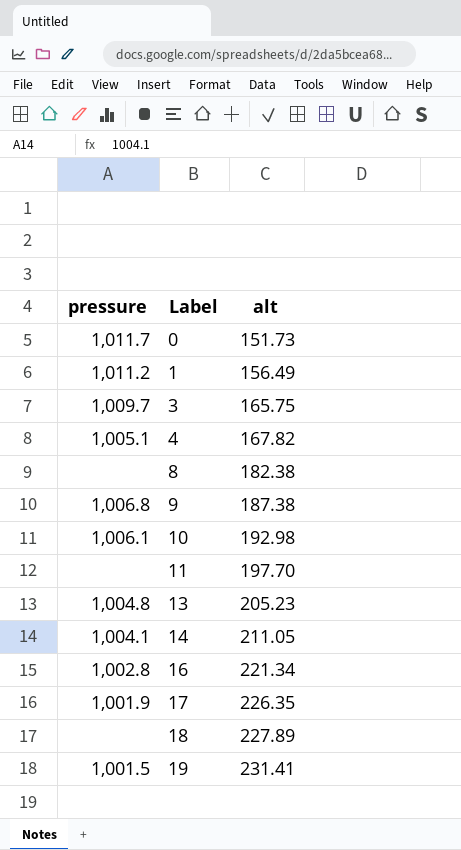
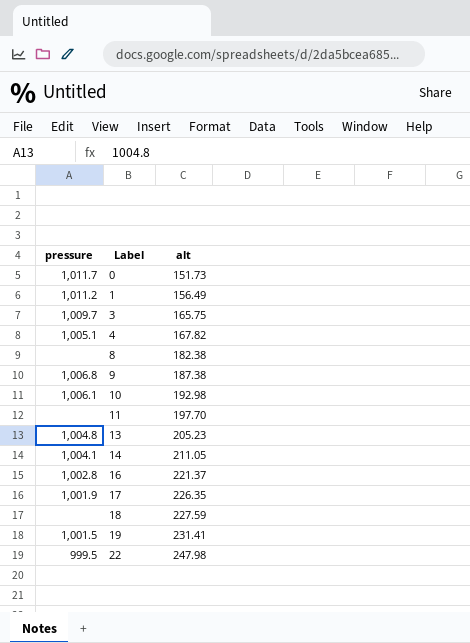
16 | alt: 221.34 -> 221.37
18 | alt: 227.89 -> 227.59
row 22: none -> 999.5 | 247.98

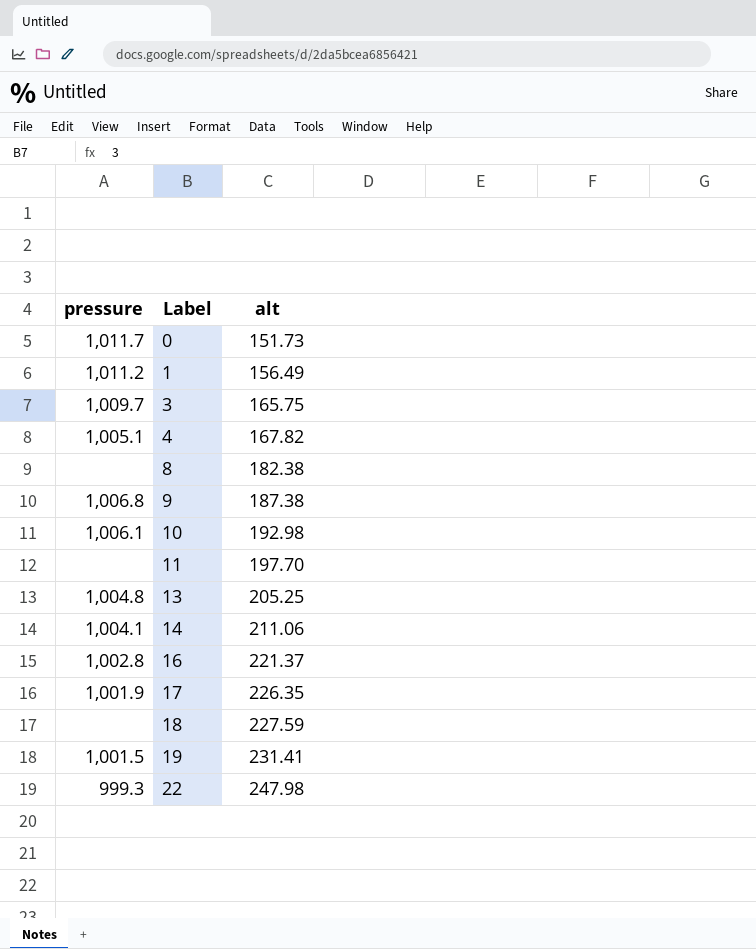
13 | alt: 205.23 -> 205.25
14 | alt: 211.05 -> 211.06
22 | pressure: 999.5 -> 999.3

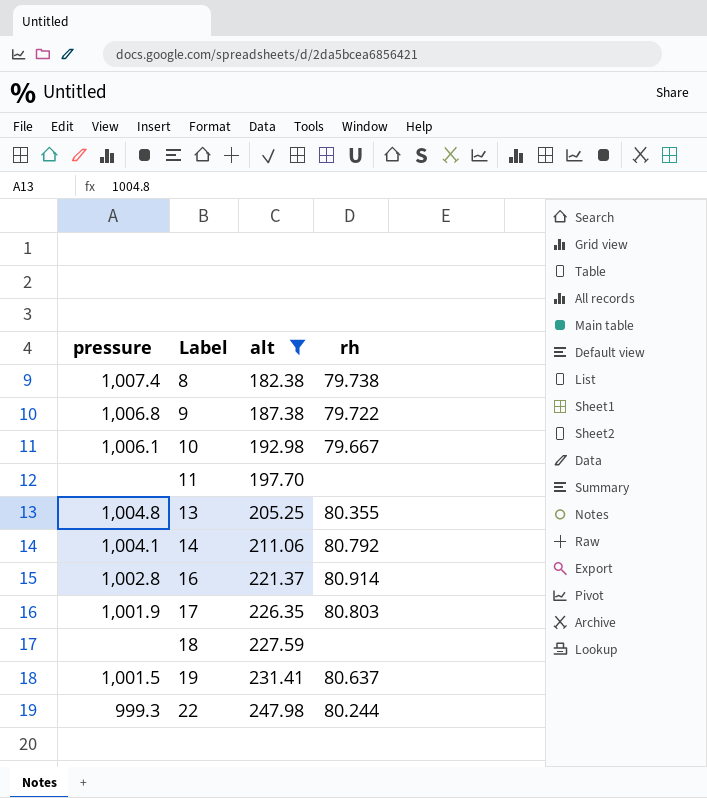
filter: none -> alt >= 182.38
column rh | position: none -> 4
8 | pressure: none -> 1,007.4

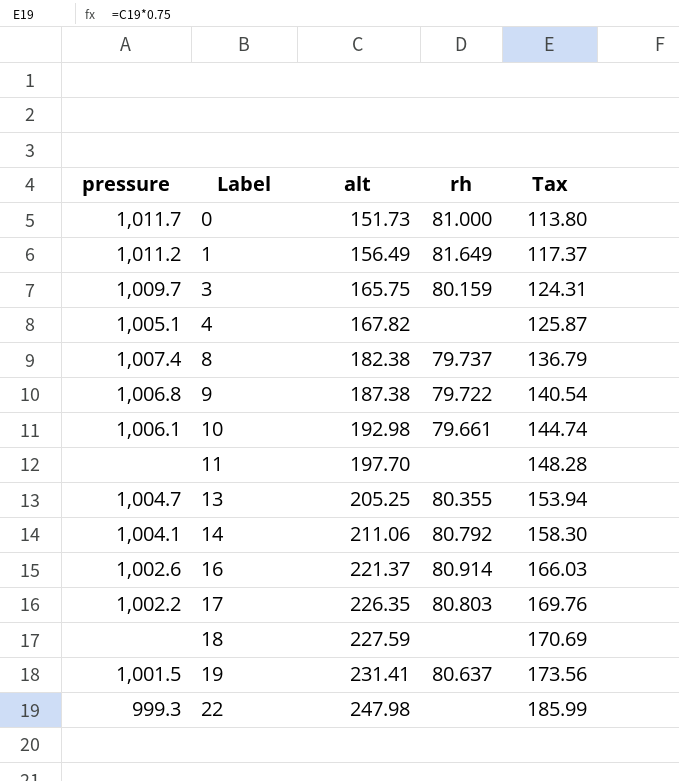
filter: alt >= 182.38 -> none
column Tax | formula: none -> [alt] * 0.75
8 | rh: 79.738 -> 79.737
10 | rh: 79.667 -> 79.661
13 | pressure: 1,004.8 -> 1,004.7
16 | pressure: 1,002.8 -> 1,002.6
17 | pressure: 1,001.9 -> 1,002.2
22 | rh: 80.244 -> none

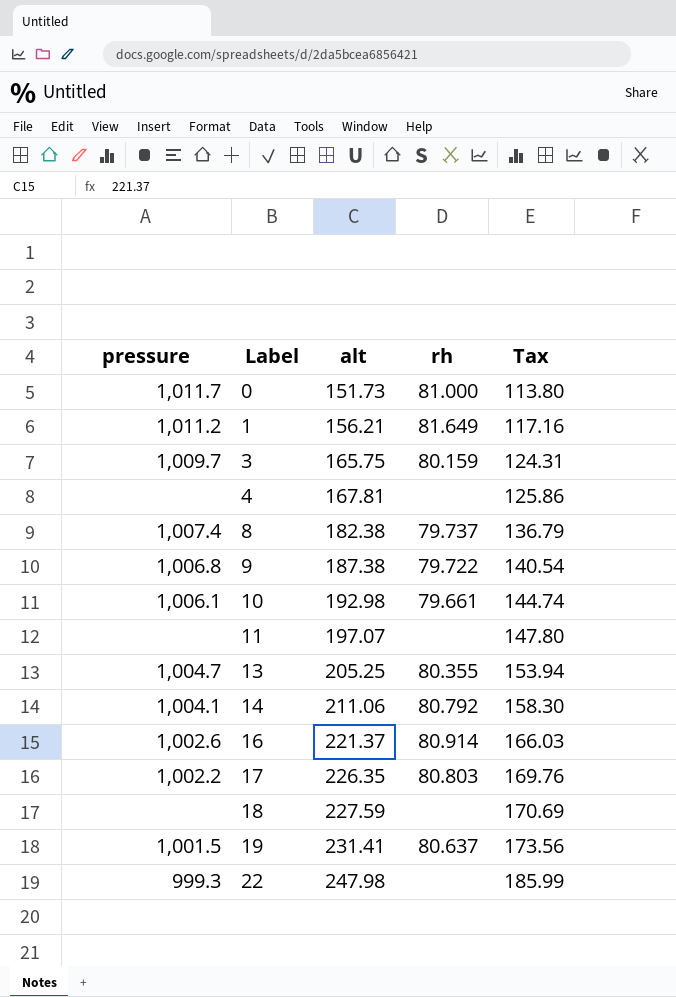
1 | alt: 156.49 -> 156.21
1 | Tax: 117.37 -> 117.16
4 | pressure: 1,005.1 -> none
4 | alt: 167.82 -> 167.81
4 | Tax: 125.87 -> 125.86
11 | alt: 197.70 -> 197.07
11 | Tax: 148.28 -> 147.80

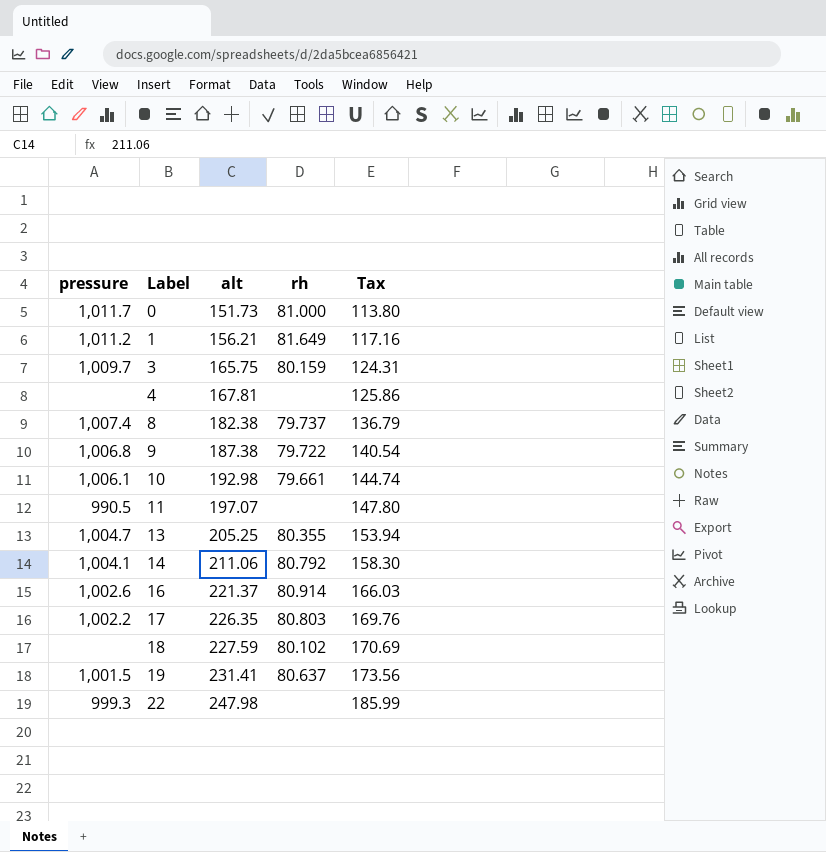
11 | pressure: none -> 990.5
18 | rh: none -> 80.102

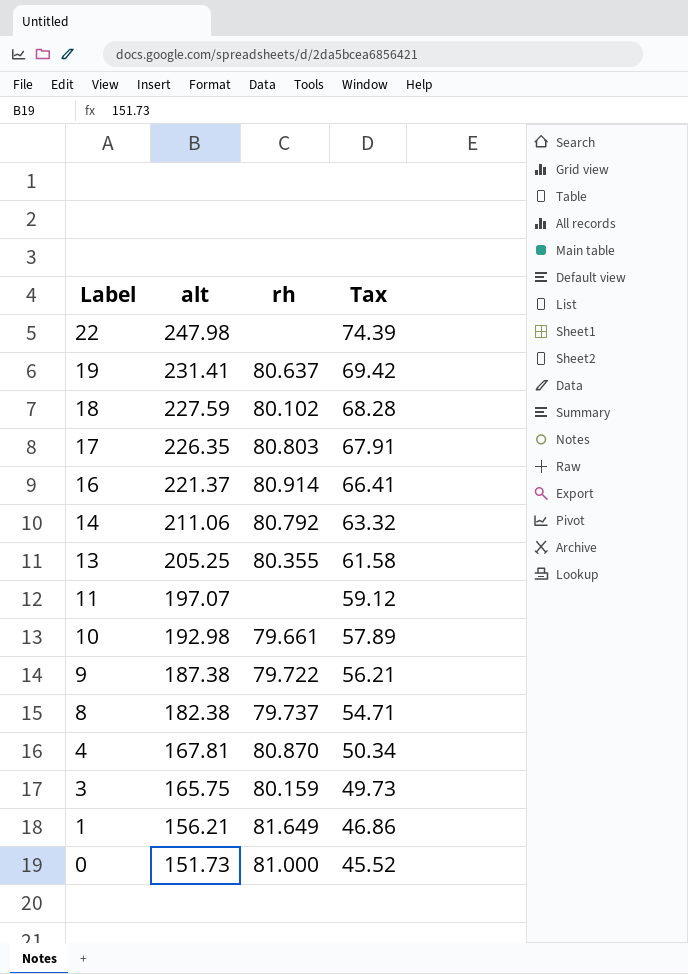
row order: Label ascending -> Label descending
column pressure | position: 1 -> none
column Tax | formula: [alt] * 0.75 -> [alt] * 0.3
4 | rh: none -> 80.870

